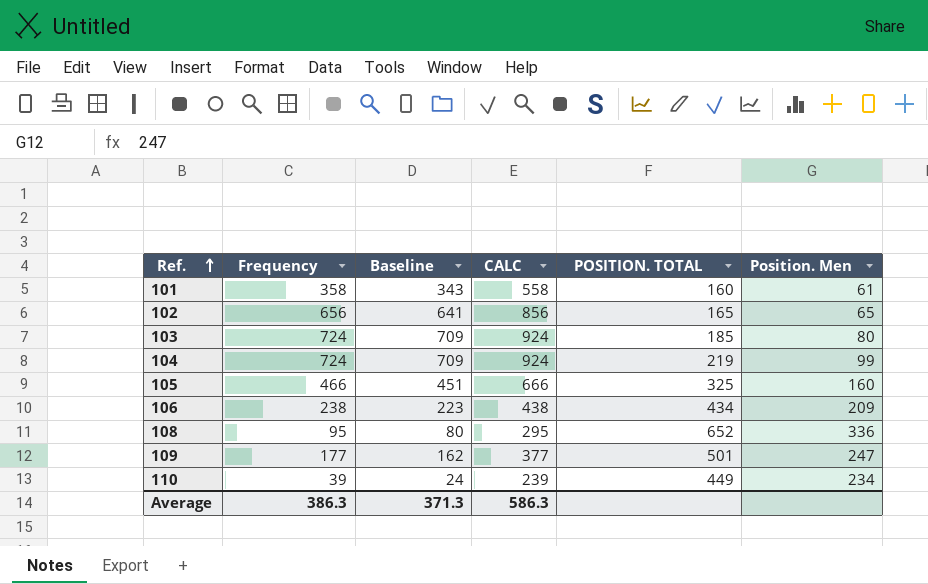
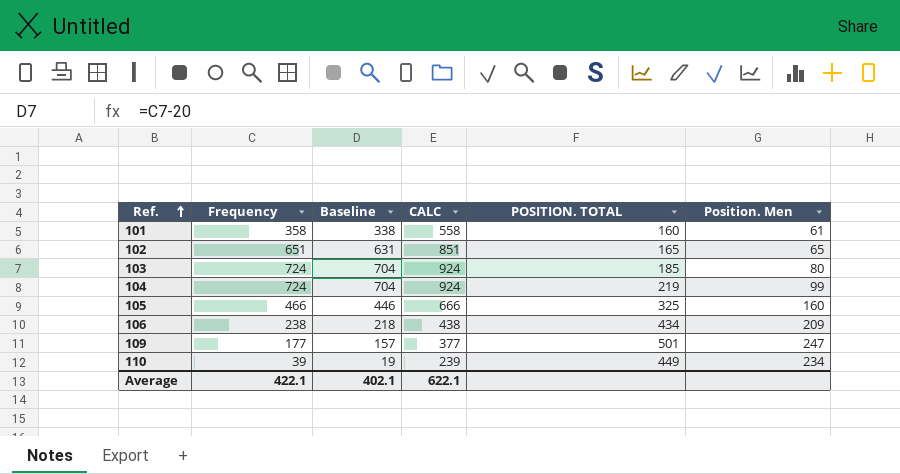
column Baseline | formula: [Frequency] - 15 -> [Frequency] - 20
row 108: 95 | 80 | 295 | 652 | 336 -> none
102 | Frequency: 656 -> 651
102 | CALC: 856 -> 851
Average | Frequency: 386.3 -> 422.1
Average | Baseline: 371.3 -> 402.1
Average | CALC: 586.3 -> 622.1

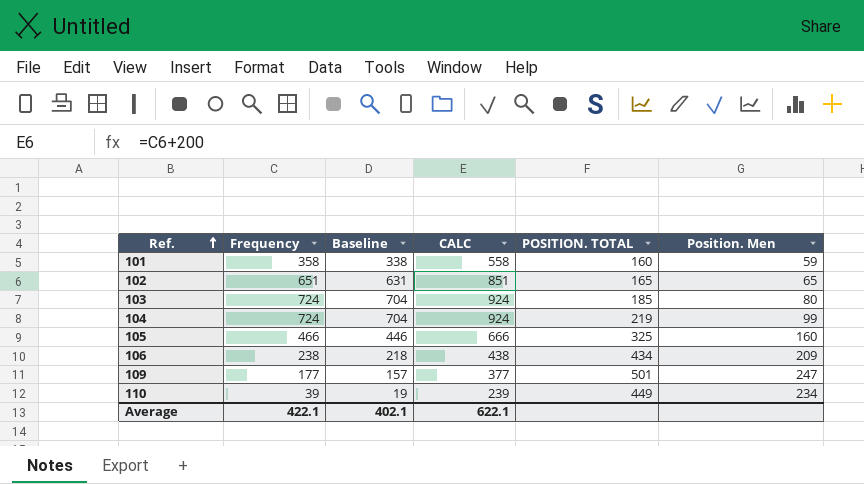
101 | Position. Men: 61 -> 59

